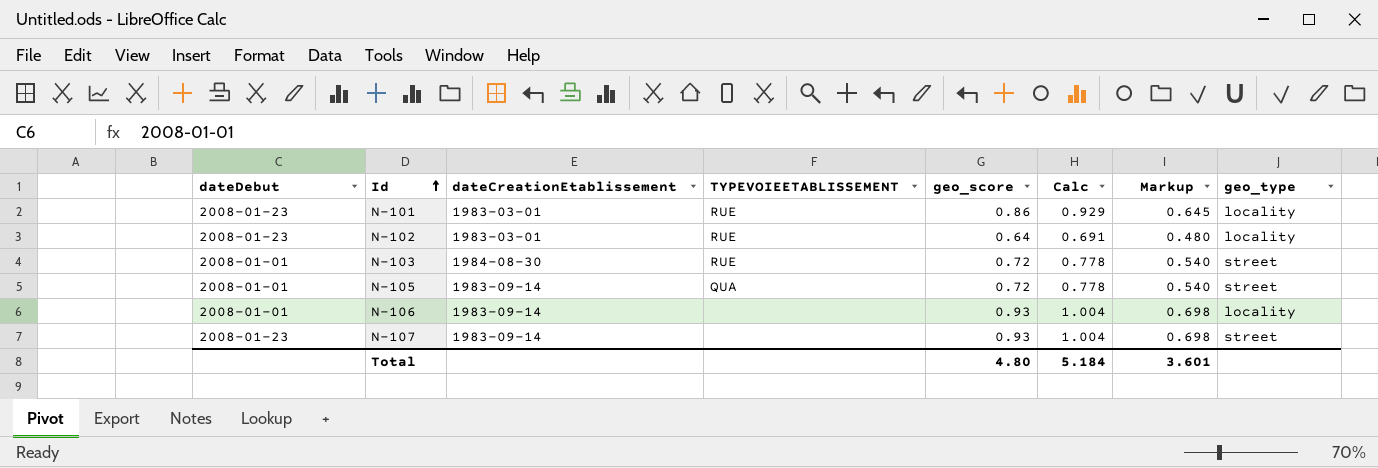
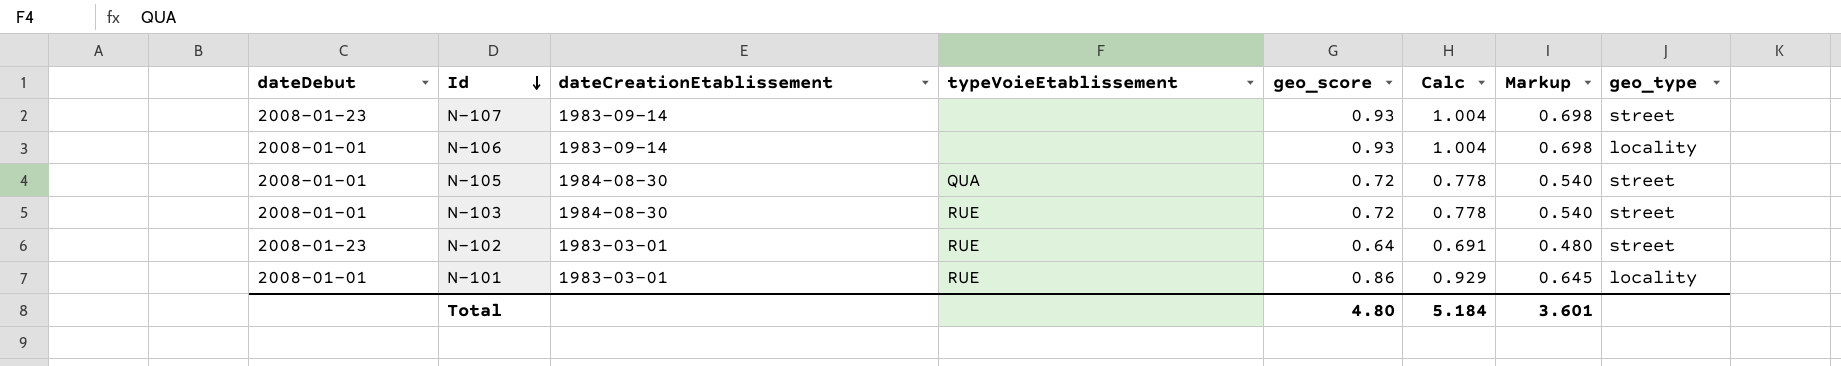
row order: Id ascending -> Id descending
column name: TYPEVOIEETABLISSEMENT -> typeVoieEtablissement
N-105 | dateCreationEtablissement: 1983-09-14 -> 1984-08-30
N-102 | geo_type: locality -> street
N-101 | dateDebut: 2008-01-23 -> 2008-01-01

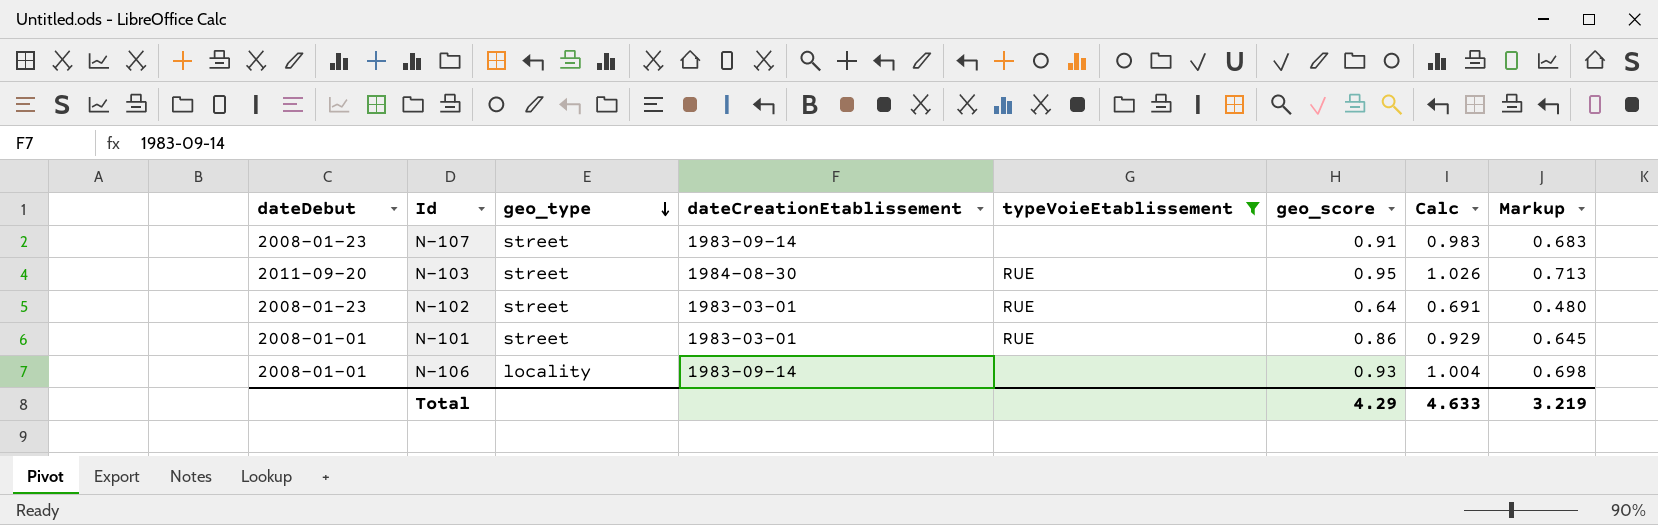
filter: none -> typeVoieEtablissement != QUA
row order: Id descending -> geo_type descending
column geo_type | position: 8 -> 3
N-107 | geo_score: 0.93 -> 0.91
N-107 | Calc: 1.004 -> 0.983
N-107 | Markup: 0.698 -> 0.683
N-103 | dateDebut: 2008-01-01 -> 2011-09-20
N-103 | geo_score: 0.72 -> 0.95
N-103 | Calc: 0.778 -> 1.026
N-103 | Markup: 0.540 -> 0.713
N-101 | geo_type: locality -> street
Total | geo_score: 4.80 -> 4.29
Total | Calc: 5.184 -> 4.633
Total | Markup: 3.601 -> 3.219

